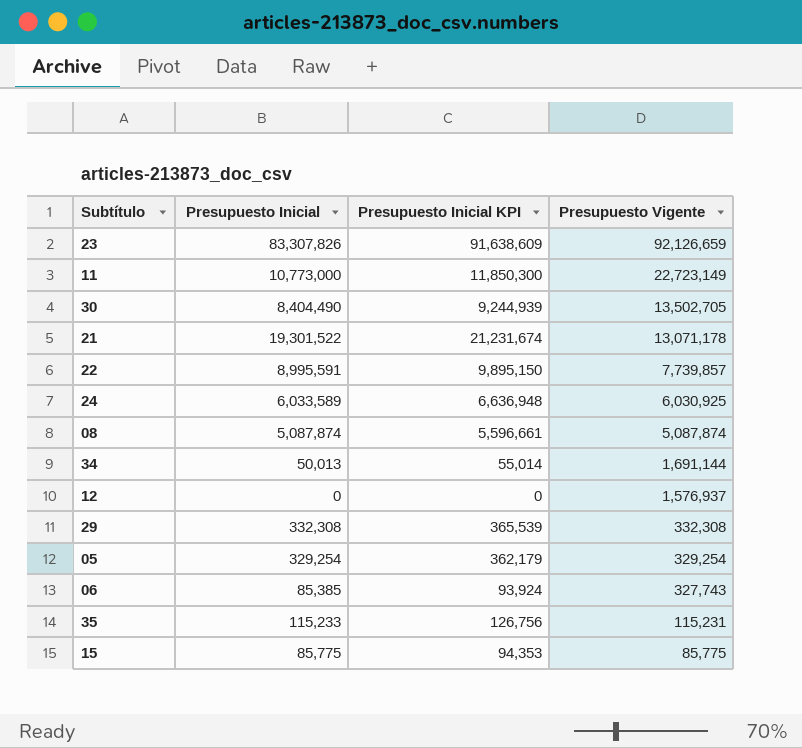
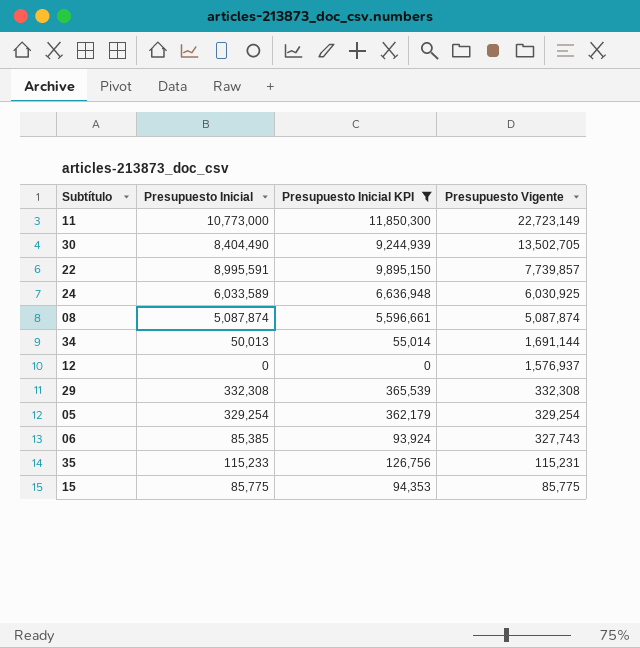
filter: none -> Presupuesto Inicial KPI <= 11,850,300

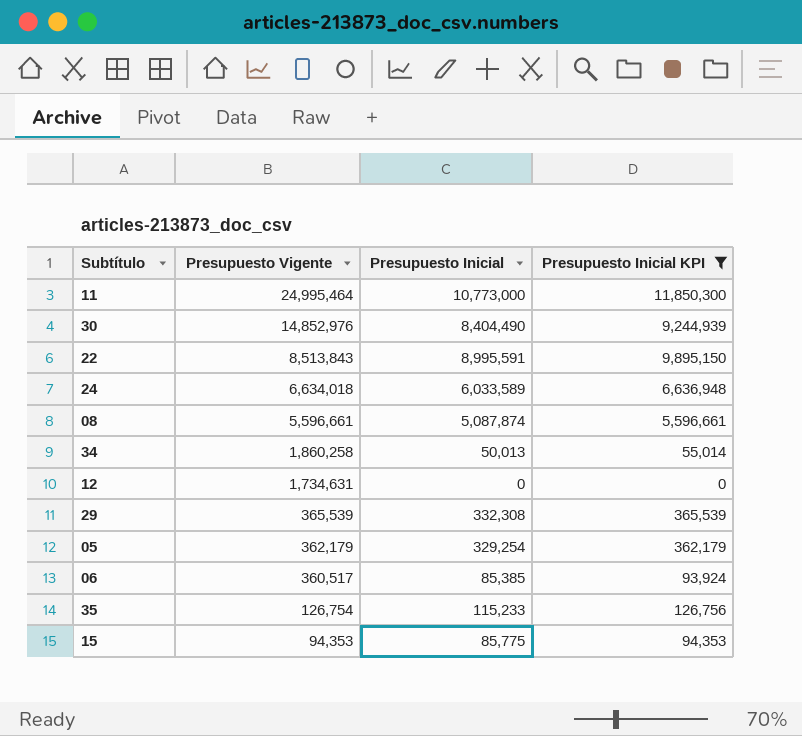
column Presupuesto Vigente | position: 4 -> 2
11 | Presupuesto Vigente: 22,723,149 -> 24,995,464
30 | Presupuesto Vigente: 13,502,705 -> 14,852,976
22 | Presupuesto Vigente: 7,739,857 -> 8,513,843
24 | Presupuesto Vigente: 6,030,925 -> 6,634,018
08 | Presupuesto Vigente: 5,087,874 -> 5,596,661
34 | Presupuesto Vigente: 1,691,144 -> 1,860,258
12 | Presupuesto Vigente: 1,576,937 -> 1,734,631
29 | Presupuesto Vigente: 332,308 -> 365,539
05 | Presupuesto Vigente: 329,254 -> 362,179
06 | Presupuesto Vigente: 327,743 -> 360,517
35 | Presupuesto Vigente: 115,231 -> 126,754
15 | Presupuesto Vigente: 85,775 -> 94,353

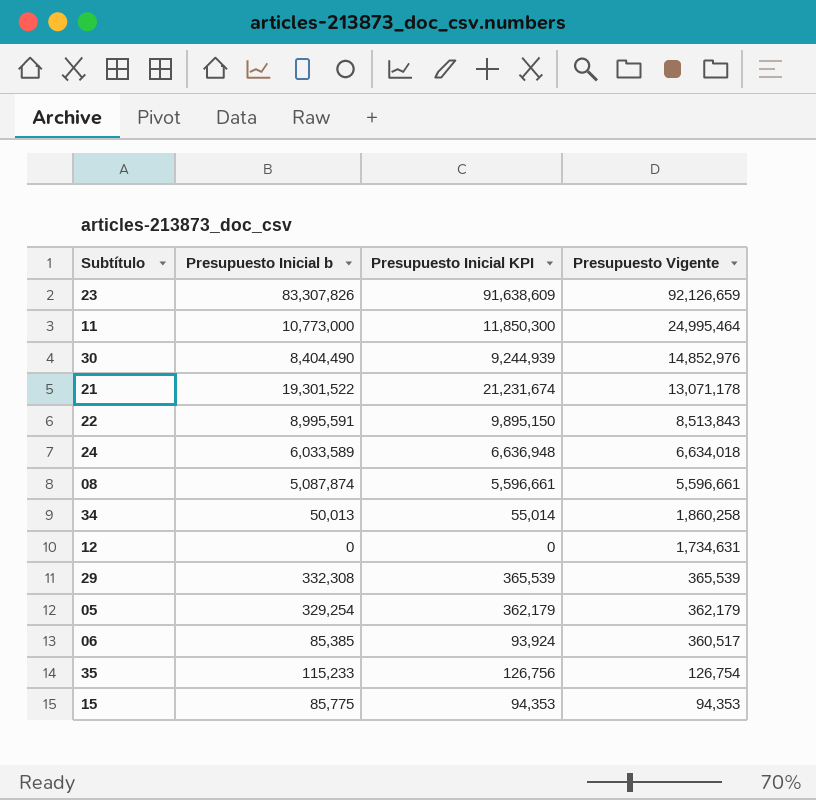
filter: Presupuesto Inicial KPI <= 11,850,300 -> none
column name: Presupuesto Inicial -> Presupuesto Inicial b
column Presupuesto Vigente | position: 2 -> 4

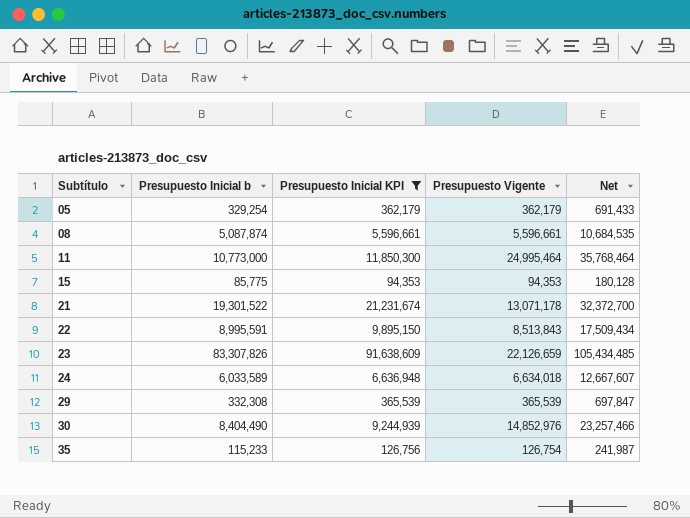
filter: none -> Presupuesto Inicial KPI >= 94,353
row order: Presupuesto Vigente descending -> Subtítulo ascending
column Net | formula: none -> [Presupuesto Inicial b] + [Presupuesto Vigente]
23 | Presupuesto Vigente: 92,126,659 -> 22,126,659

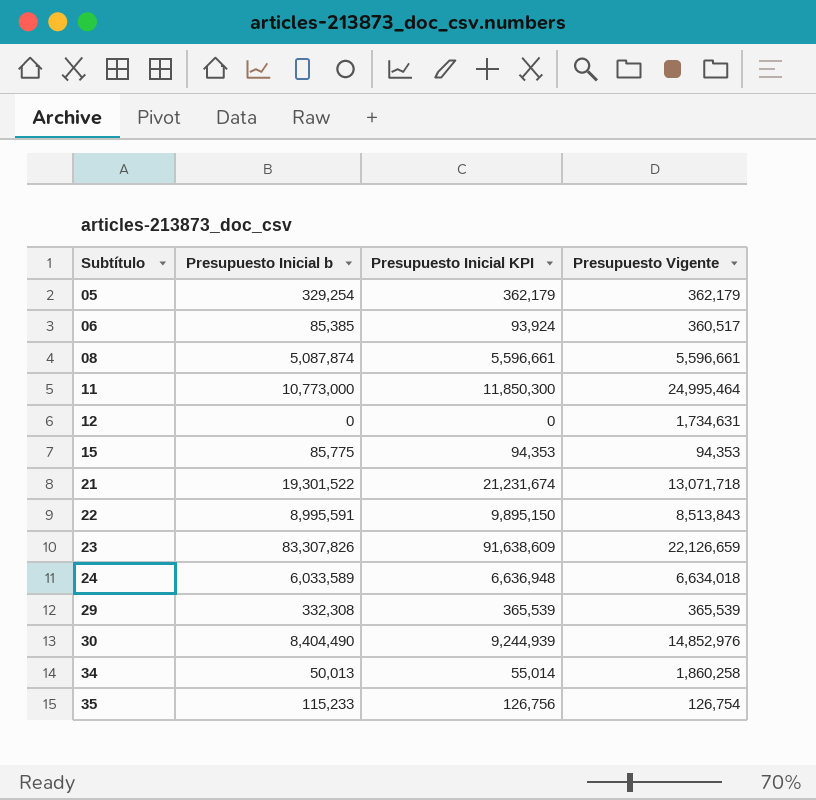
filter: Presupuesto Inicial KPI >= 94,353 -> none
column Net | formula: [Presupuesto Inicial b] + [Presupuesto Vigente] -> none
21 | Presupuesto Vigente: 13,071,178 -> 13,071,718

